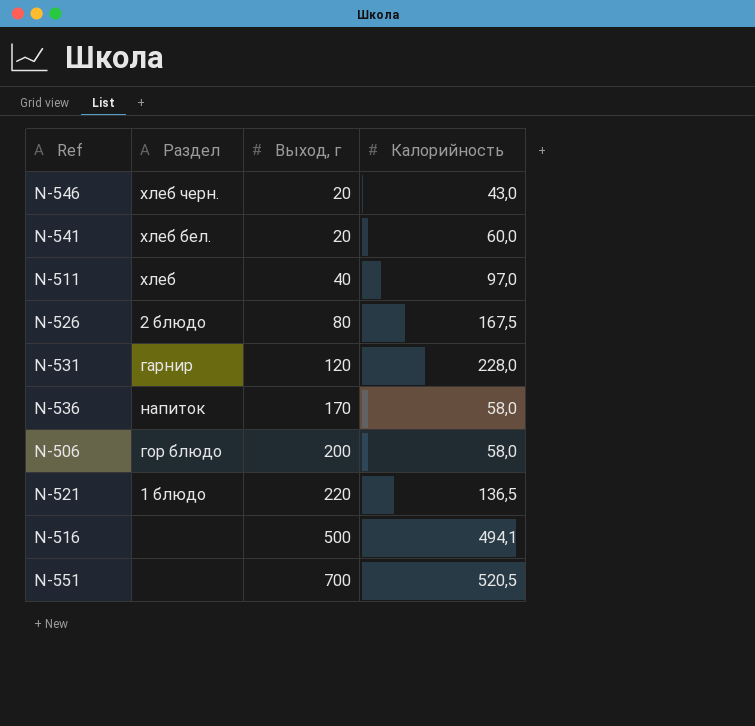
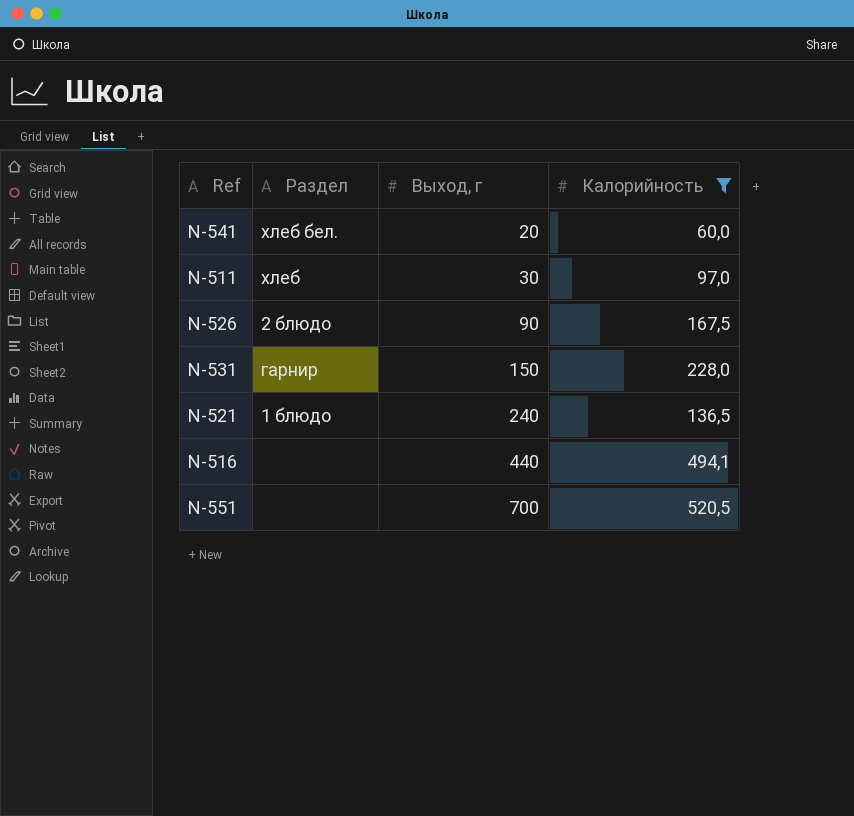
filter: none -> Калорийность >= 60,0
N-511 | Выход, г: 40 -> 30
N-526 | Выход, г: 80 -> 90
N-531 | Выход, г: 120 -> 150
N-521 | Выход, г: 220 -> 240
N-516 | Выход, г: 500 -> 440

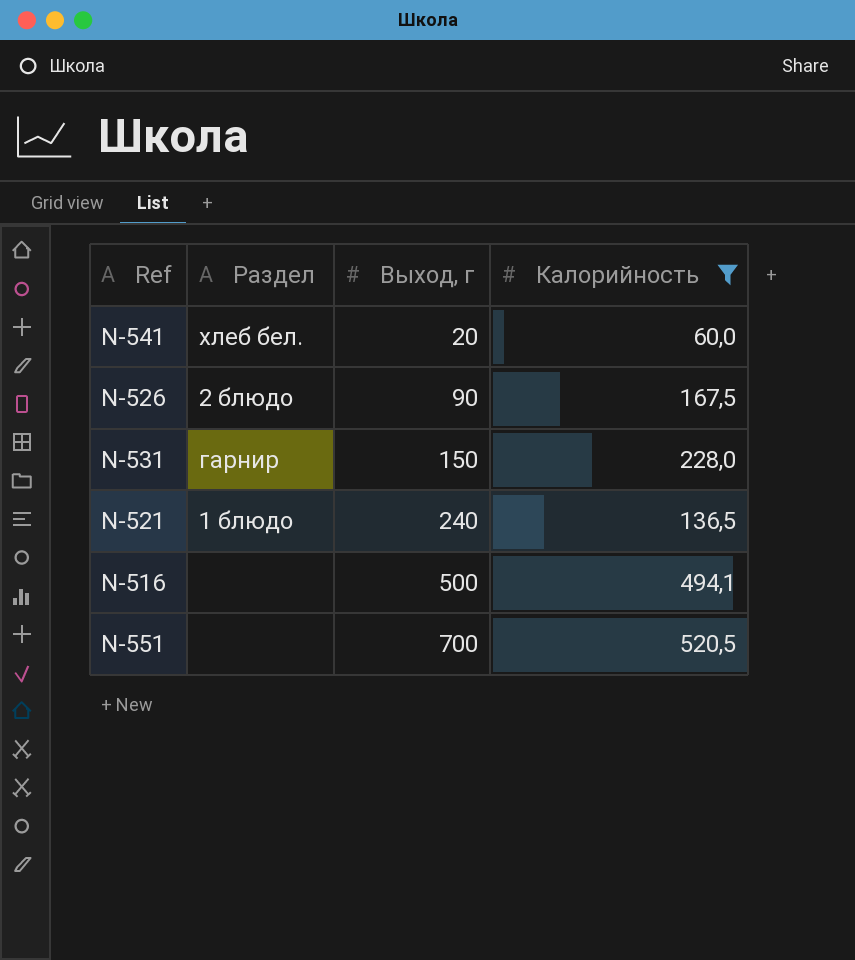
row N-511: хлеб | 30 | 97,0 -> none
N-516 | Выход, г: 440 -> 500

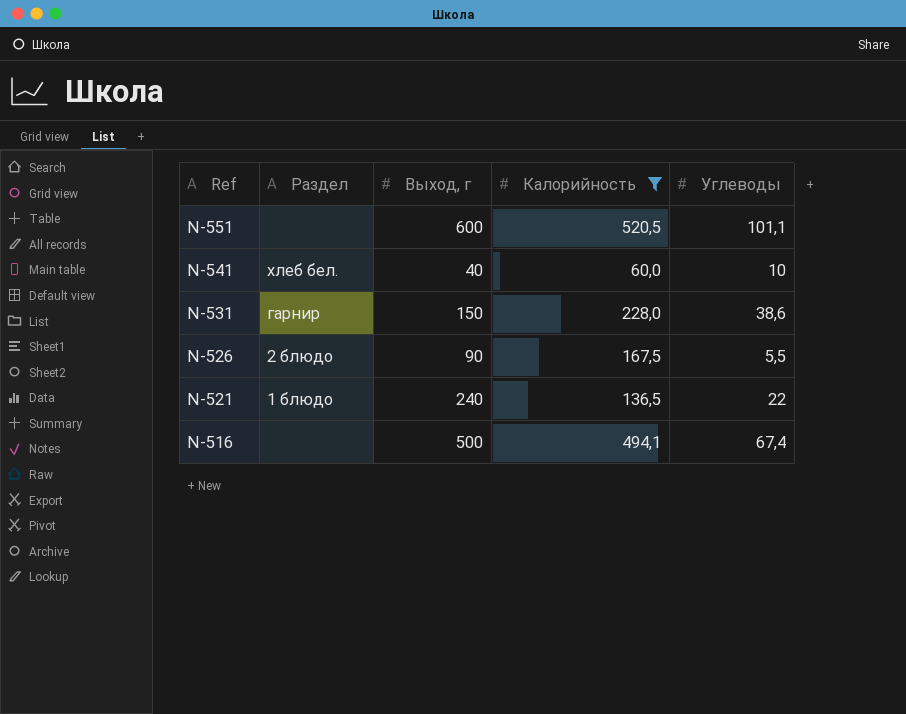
row order: Выход, г ascending -> Ref descending
column Углеводы | position: none -> 5
N-551 | Выход, г: 700 -> 600
N-541 | Выход, г: 20 -> 40

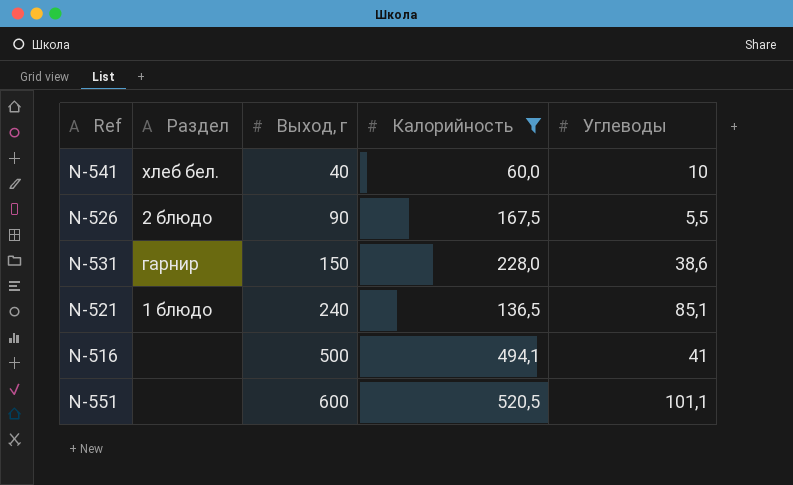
row order: Ref descending -> Выход, г ascending
N-521 | Углеводы: 22 -> 85,1
N-516 | Углеводы: 67,4 -> 41

